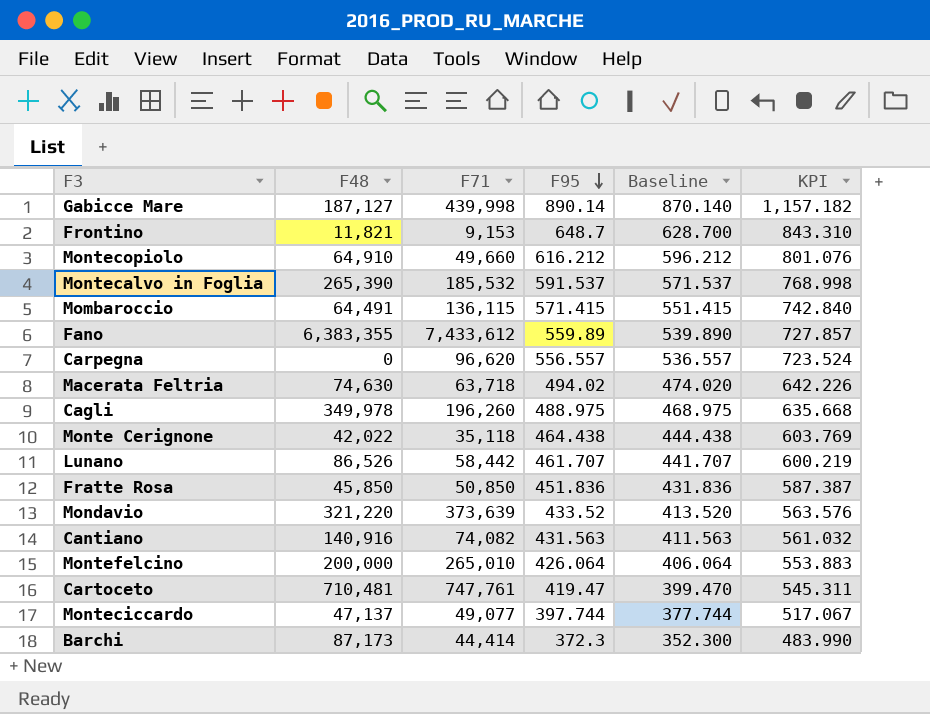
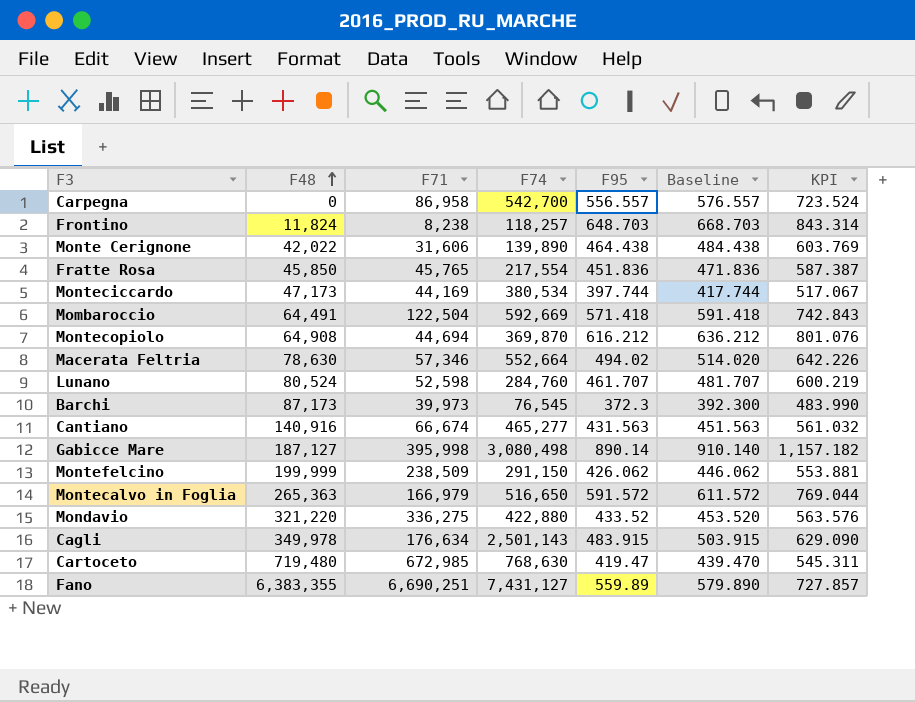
row order: F95 descending -> F48 ascending
column F74 | position: none -> 4
column Baseline | formula: [F95] - 20 -> [F95] + 20
Carpegna | F71: 96,620 -> 86,958
Frontino | F48: 11,821 -> 11,824
Frontino | F71: 9,153 -> 8,238
Frontino | F95: 648.7 -> 648.703
Frontino | KPI: 843.310 -> 843.314
Monte Cerignone | F71: 35,118 -> 31,606
Fratte Rosa | F71: 50,850 -> 45,765
Monteciccardo | F48: 47,137 -> 47,173
Monteciccardo | F71: 49,077 -> 44,169
Mombaroccio | F71: 136,115 -> 122,504
Mombaroccio | F95: 571.415 -> 571.418
Mombaroccio | KPI: 742.840 -> 742.843
Montecopiolo | F48: 64,910 -> 64,908
Montecopiolo | F71: 49,660 -> 44,694
Macerata Feltria | F48: 74,630 -> 78,630
Macerata Feltria | F71: 63,718 -> 57,346
Lunano | F48: 86,526 -> 80,524
Lunano | F71: 58,442 -> 52,598
Barchi | F71: 44,414 -> 39,973
Cantiano | F71: 74,082 -> 66,674
Gabicce Mare | F71: 439,998 -> 395,998
Montefelcino | F48: 200,000 -> 199,999
Montefelcino | F71: 265,010 -> 238,509
Montefelcino | F95: 426.064 -> 426.062
Montefelcino | KPI: 553.883 -> 553.881
Montecalvo in Foglia | F48: 265,390 -> 265,363
Montecalvo in Foglia | F71: 185,532 -> 166,979
Montecalvo in Foglia | F95: 591.537 -> 591.572
Montecalvo in Foglia | KPI: 768.998 -> 769.044
Mondavio | F71: 373,639 -> 336,275
Cagli | F71: 196,260 -> 176,634
Cagli | F95: 488.975 -> 483.915
Cagli | KPI: 635.668 -> 629.090
Cartoceto | F48: 710,481 -> 719,480
Cartoceto | F71: 747,761 -> 672,985
Fano | F71: 7,433,612 -> 6,690,251

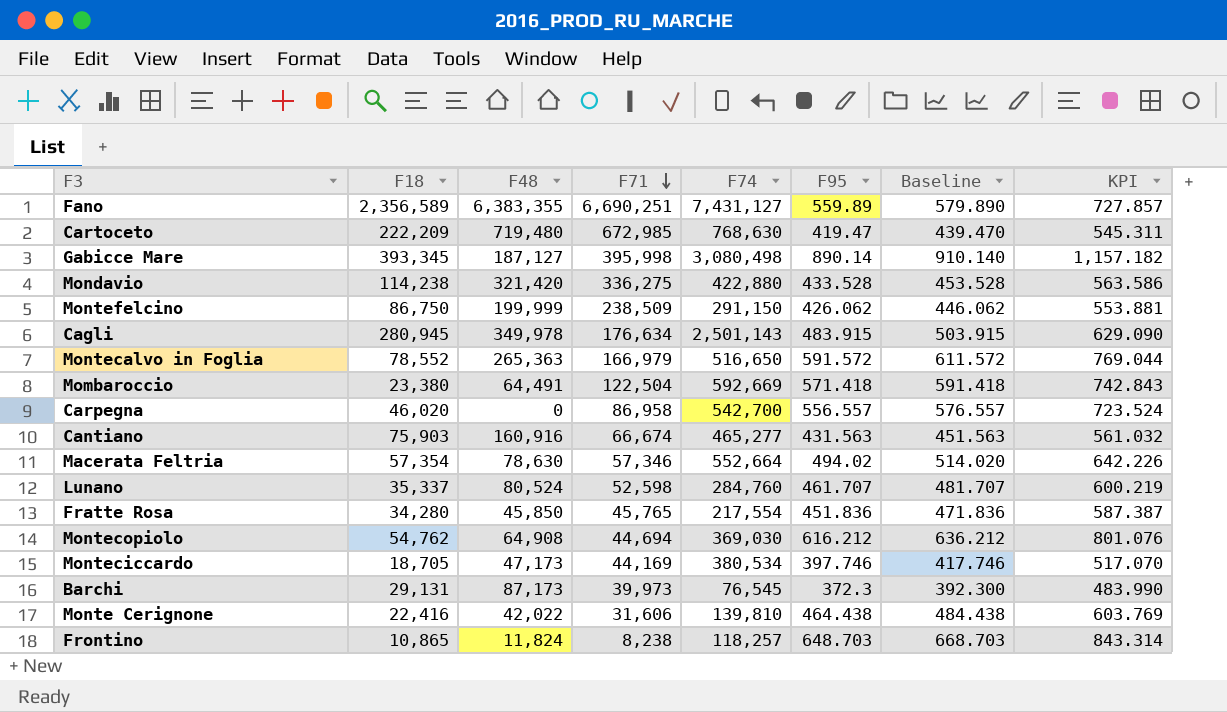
row order: F48 ascending -> F71 descending
column F18 | position: none -> 2
Mondavio | F48: 321,220 -> 321,420
Mondavio | F95: 433.52 -> 433.528
Mondavio | Baseline: 453.520 -> 453.528
Mondavio | KPI: 563.576 -> 563.586
Cantiano | F48: 140,916 -> 160,916
Montecopiolo | F74: 369,870 -> 369,030
Monteciccardo | F95: 397.744 -> 397.746
Monteciccardo | Baseline: 417.744 -> 417.746
Monteciccardo | KPI: 517.067 -> 517.070
Monte Cerignone | F74: 139,890 -> 139,810

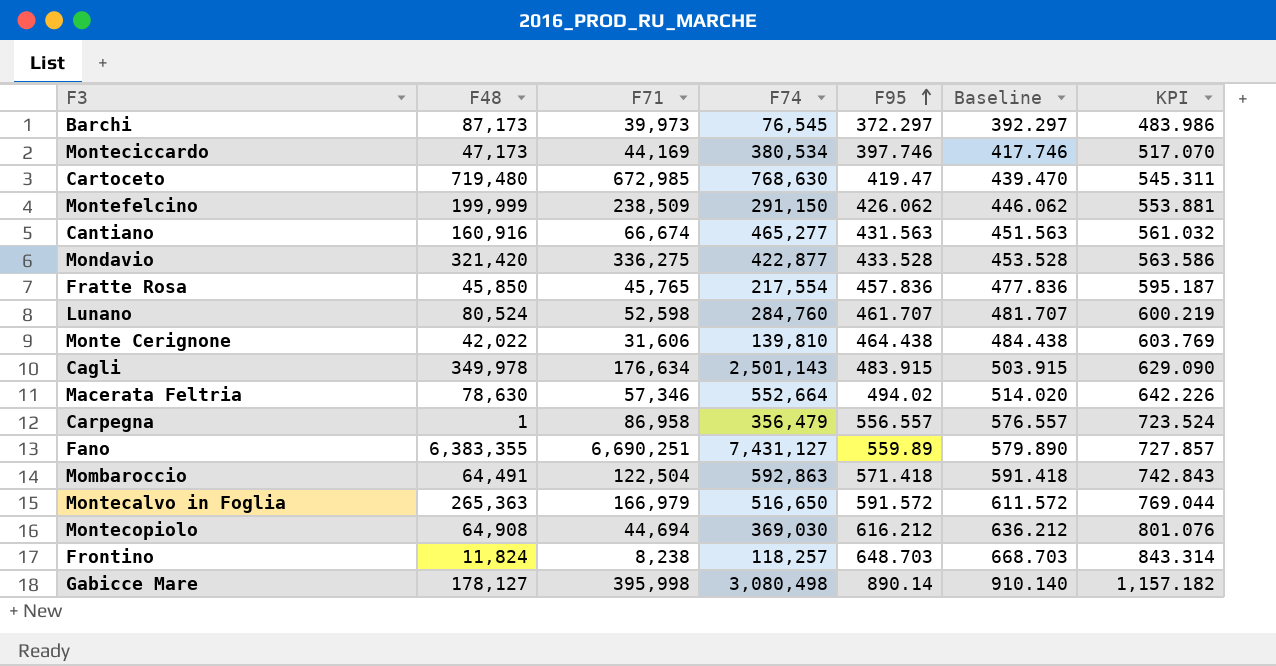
row order: F71 descending -> F95 ascending
column F18 | position: 2 -> none
Barchi | F95: 372.3 -> 372.297
Barchi | Baseline: 392.300 -> 392.297
Barchi | KPI: 483.990 -> 483.986
Mondavio | F74: 422,880 -> 422,877
Fratte Rosa | F95: 451.836 -> 457.836
Fratte Rosa | Baseline: 471.836 -> 477.836
Fratte Rosa | KPI: 587.387 -> 595.187
Carpegna | F48: 0 -> 1
Carpegna | F74: 542,700 -> 356,479
Mombaroccio | F74: 592,669 -> 592,863
Gabicce Mare | F48: 187,127 -> 178,127

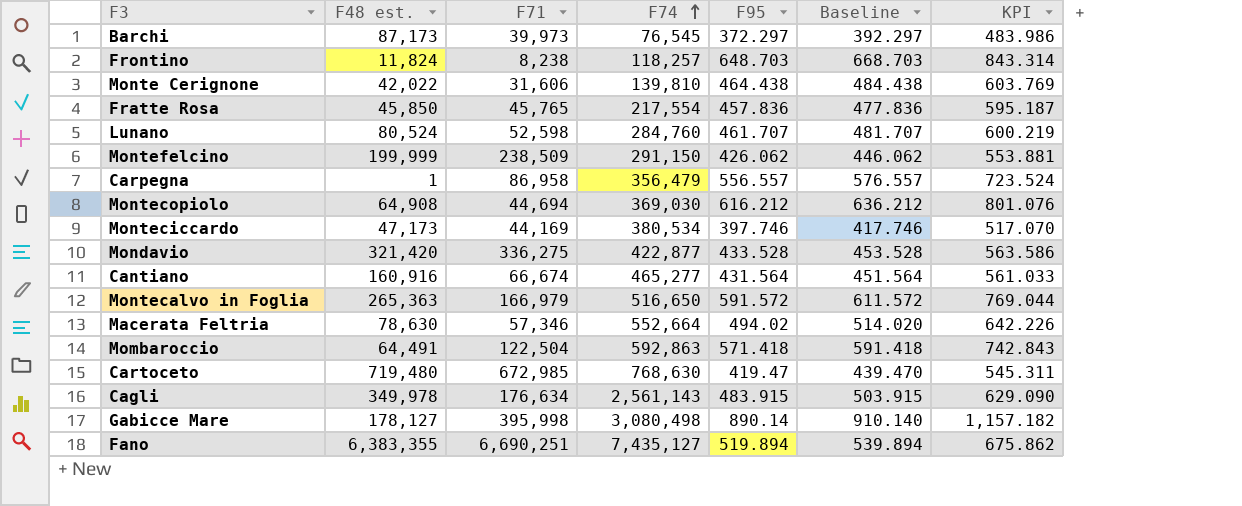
row order: F95 ascending -> F74 ascending
column name: F48 -> F48 est.
Cantiano | F95: 431.563 -> 431.564
Cantiano | Baseline: 451.563 -> 451.564
Cantiano | KPI: 561.032 -> 561.033
Cagli | F74: 2,501,143 -> 2,561,143
Fano | F74: 7,431,127 -> 7,435,127
Fano | F95: 559.89 -> 519.894
Fano | Baseline: 579.890 -> 539.894
Fano | KPI: 727.857 -> 675.862

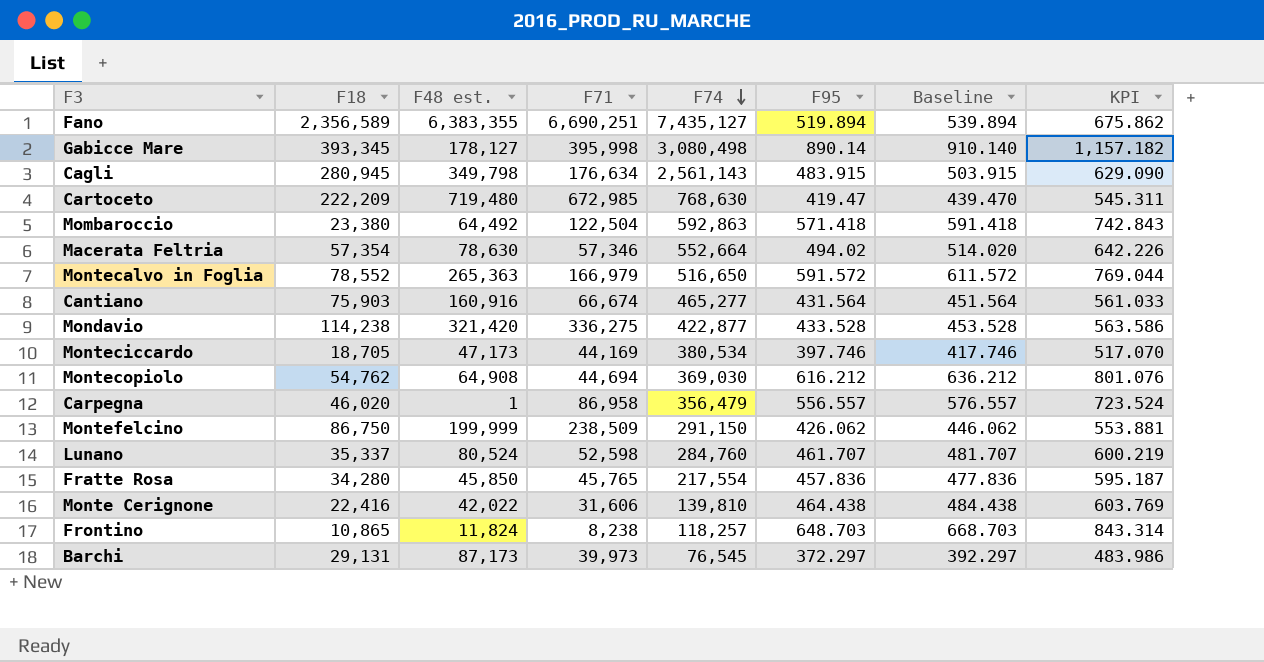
row order: F74 ascending -> F74 descending
column F18 | position: none -> 2
Cagli | F48 est.: 349,978 -> 349,798
Mombaroccio | F48 est.: 64,491 -> 64,492

